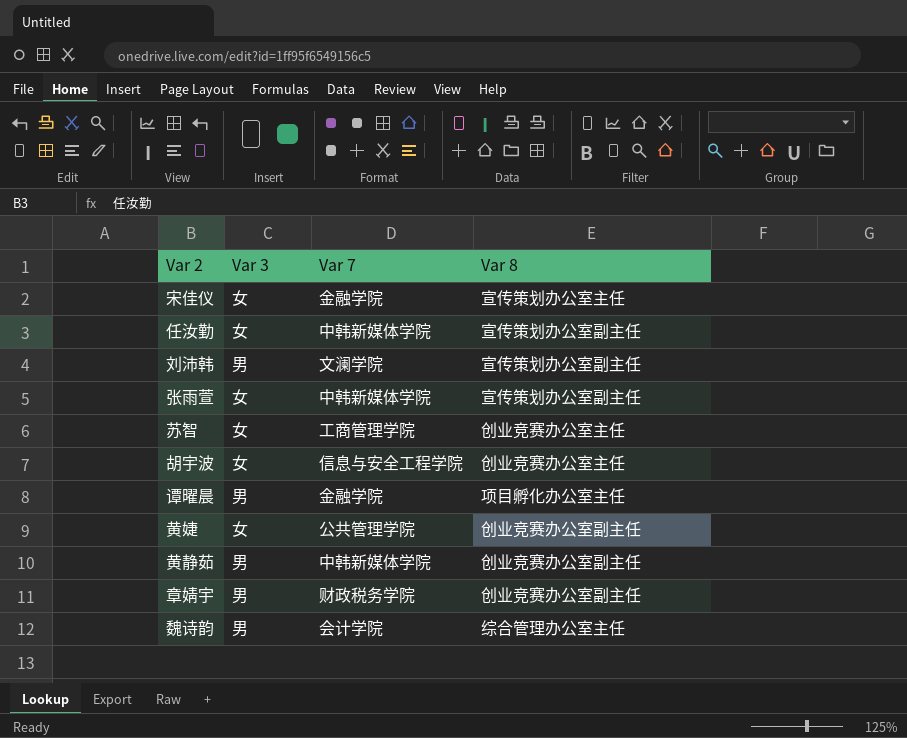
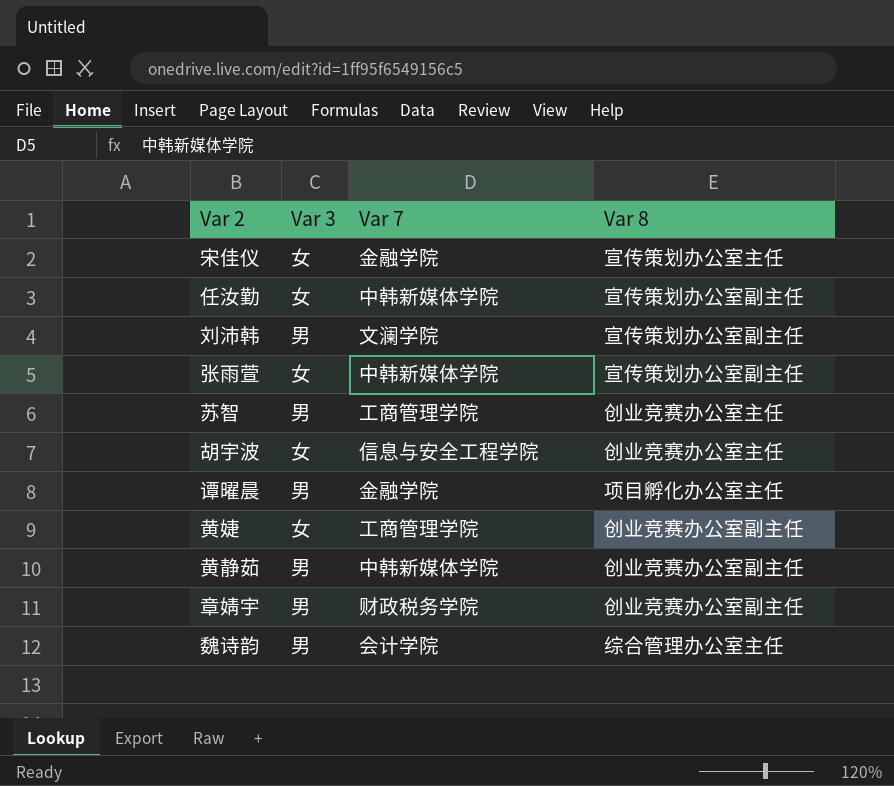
苏智 | Var 3: 女 -> 男
黄婕 | Var 7: 公共管理学院 -> 工商管理学院

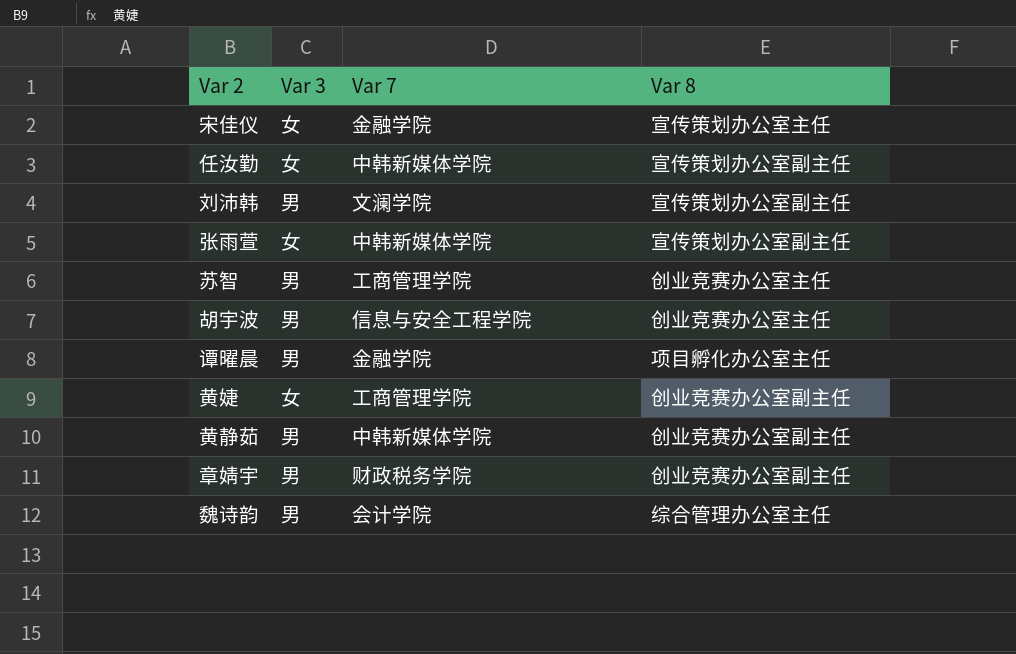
胡宇波 | Var 3: 女 -> 男

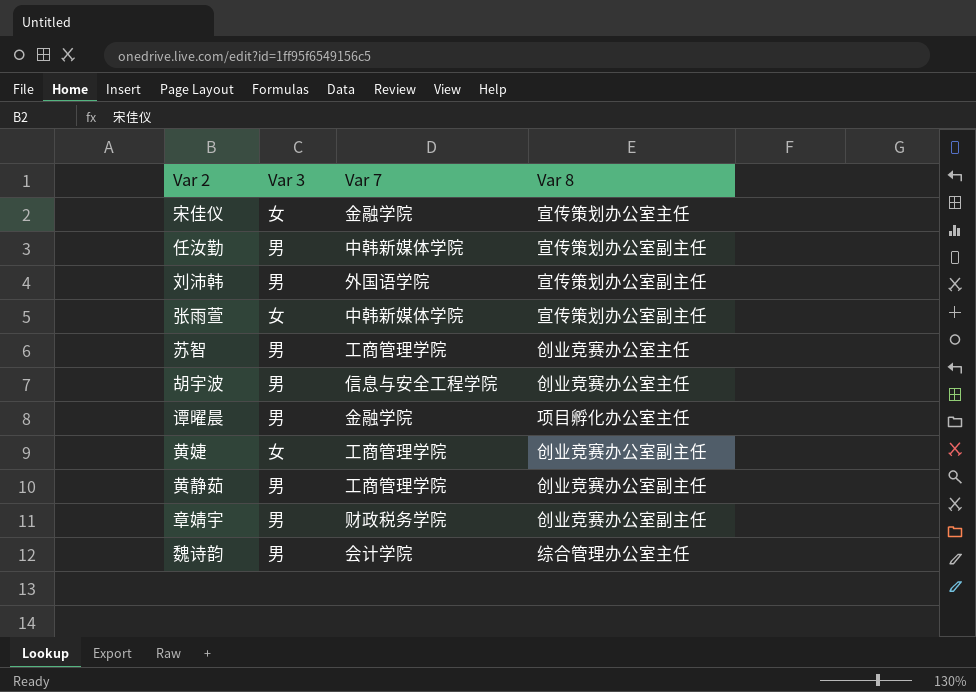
任汝勤 | Var 3: 女 -> 男
刘沛韩 | Var 7: 文澜学院 -> 外国语学院
黄静茹 | Var 7: 中韩新媒体学院 -> 工商管理学院

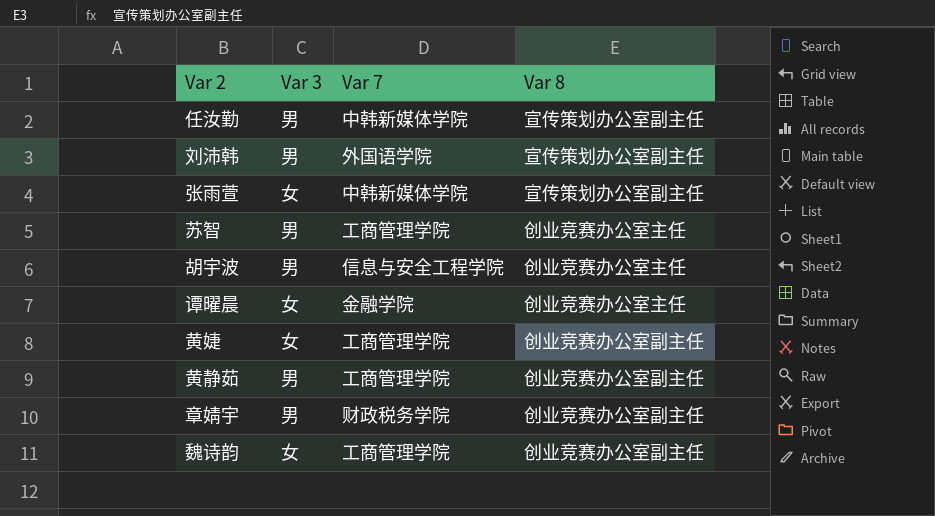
row 宋佳仪: 女 | 金融学院 | 宣传策划办公室主任 -> none
谭曜晨 | Var 3: 男 -> 女
谭曜晨 | Var 8: 项目孵化办公室主任 -> 创业竞赛办公室主任
魏诗韵 | Var 3: 男 -> 女
魏诗韵 | Var 7: 会计学院 -> 工商管理学院
魏诗韵 | Var 8: 综合管理办公室主任 -> 创业竞赛办公室副主任

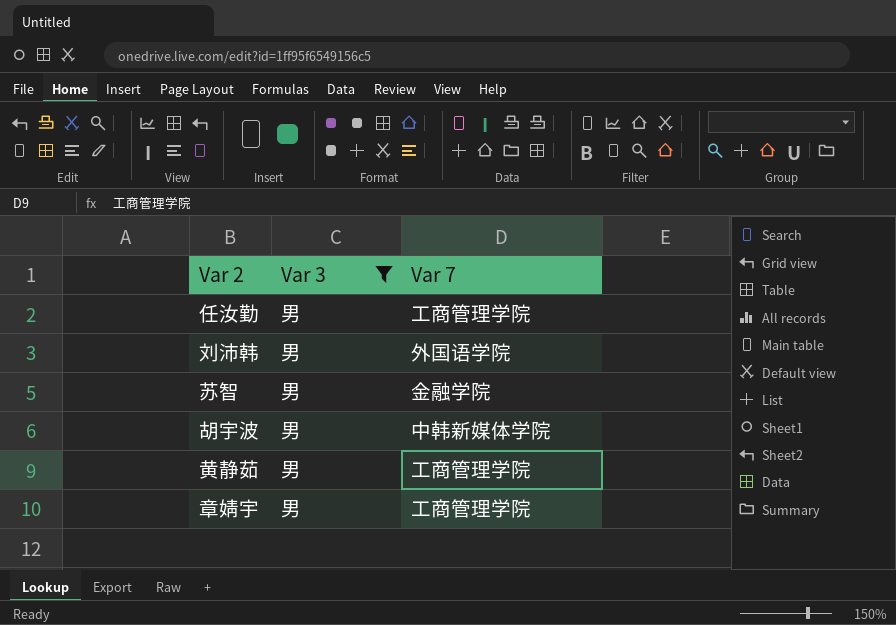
filter: none -> Var 3 = 男
column Var 8 | position: 4 -> none
任汝勤 | Var 7: 中韩新媒体学院 -> 工商管理学院
苏智 | Var 7: 工商管理学院 -> 金融学院
胡宇波 | Var 7: 信息与安全工程学院 -> 中韩新媒体学院
章婧宇 | Var 7: 财政税务学院 -> 工商管理学院

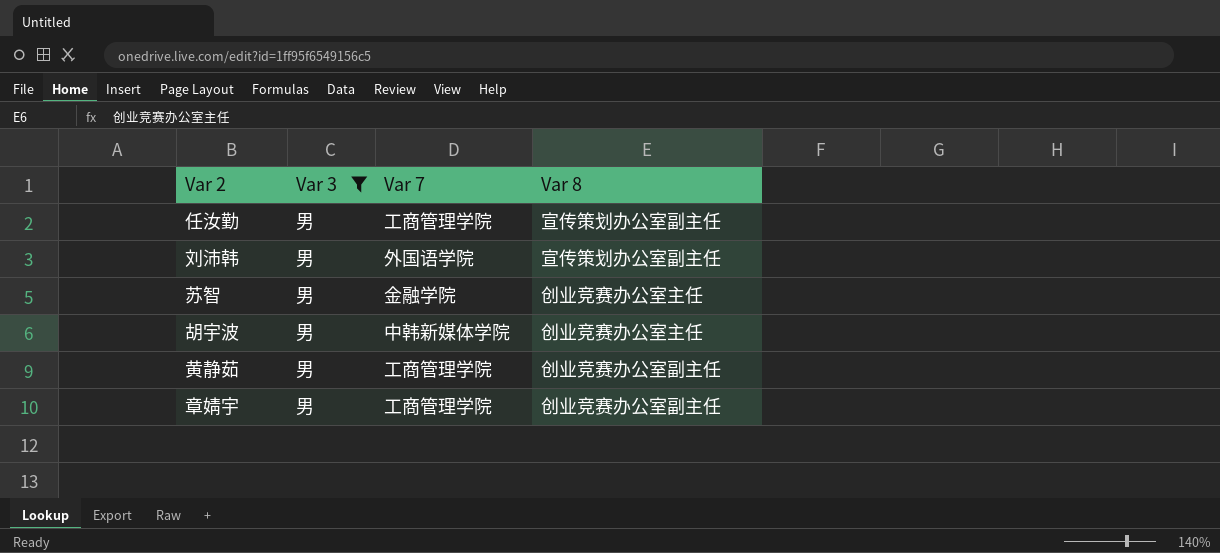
column Var 8 | position: none -> 4

